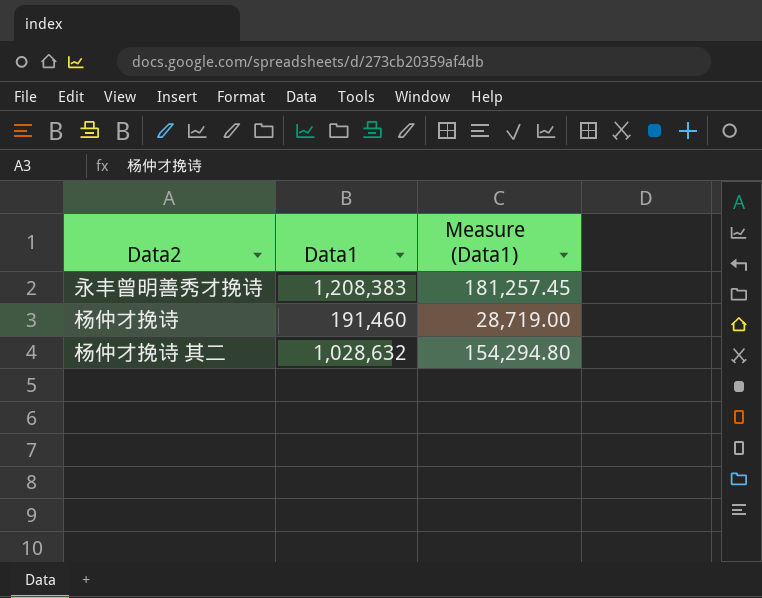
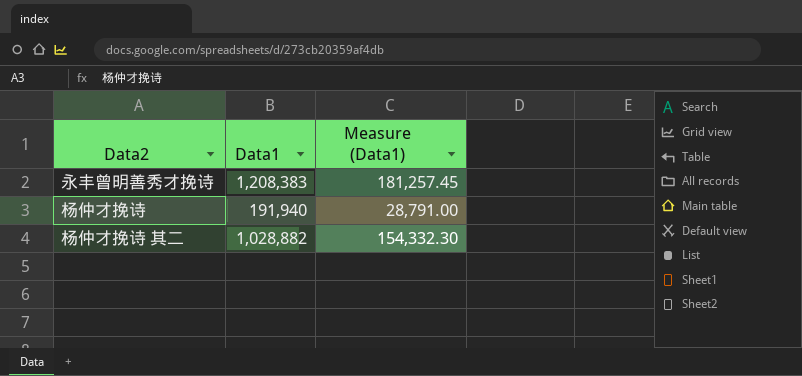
杨仲才挽诗 | Data1: 191,460 -> 191,940
杨仲才挽诗 | Measure (Data1): 28,719.00 -> 28,791.00
杨仲才挽诗 其二 | Data1: 1,028,632 -> 1,028,882
杨仲才挽诗 其二 | Measure (Data1): 154,294.80 -> 154,332.30

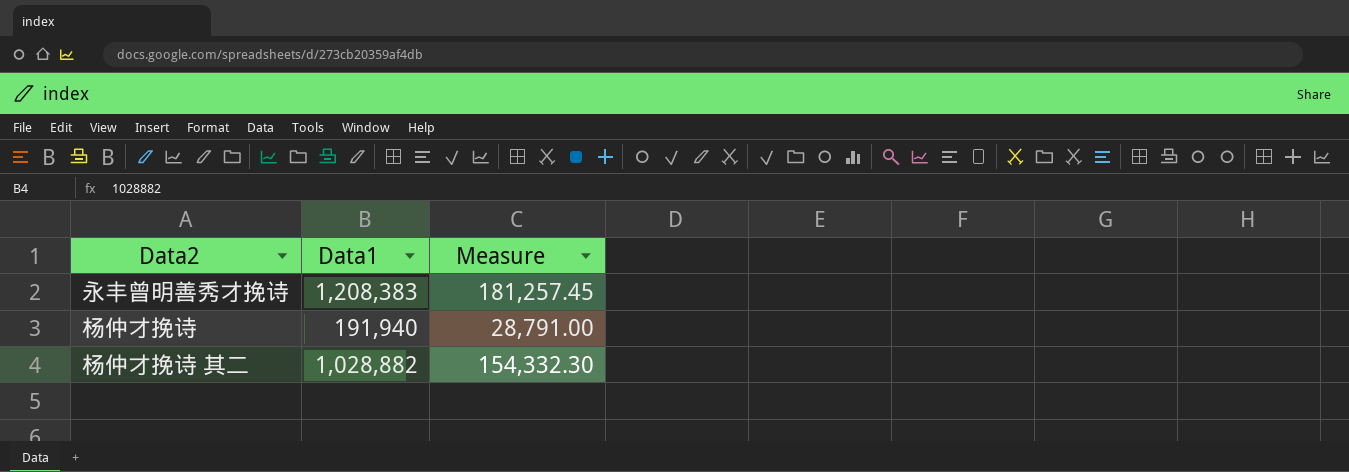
column name: Measure (Data1) -> Measure

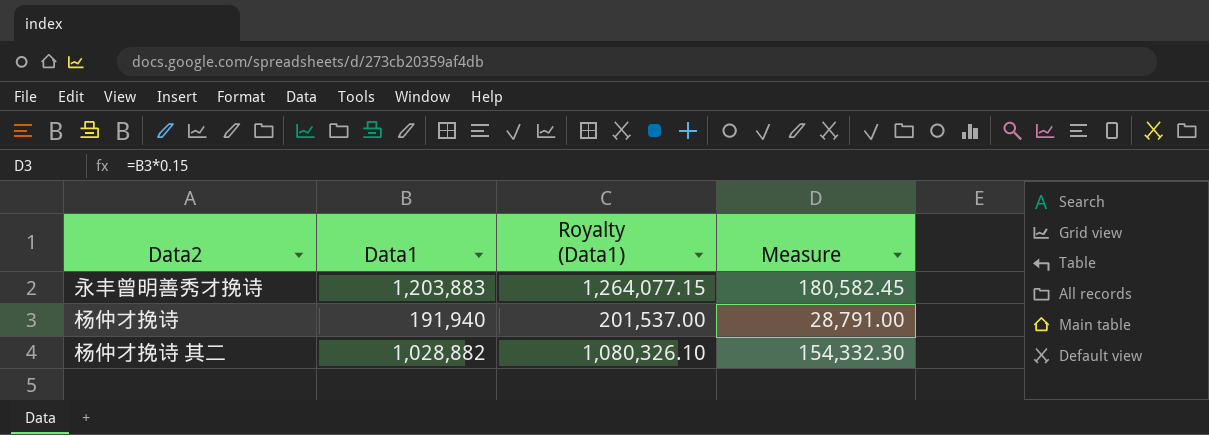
column Royalty (Data1) | formula: none -> [Data1] * 1.05
永丰曾明善秀才挽诗 | Data1: 1,208,383 -> 1,203,883
永丰曾明善秀才挽诗 | Measure: 181,257.45 -> 180,582.45

